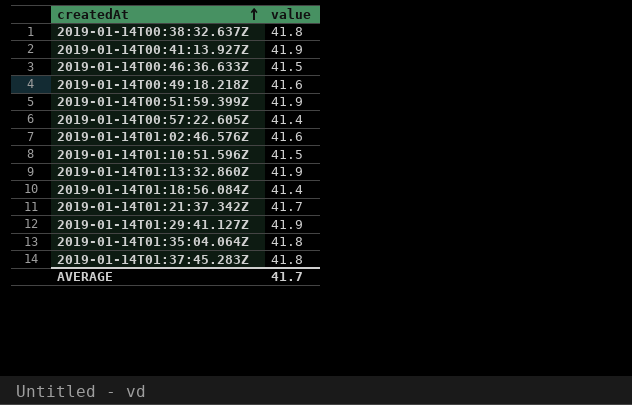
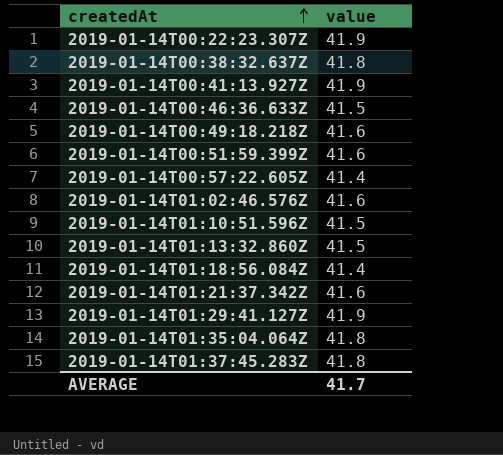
row 2019-01-14T00:22:23.307Z: none -> 41.9
2019-01-14T00:51:59.399Z | value: 41.9 -> 41.6
2019-01-14T01:13:32.860Z | value: 41.9 -> 41.5
2019-01-14T01:21:37.342Z | value: 41.7 -> 41.6

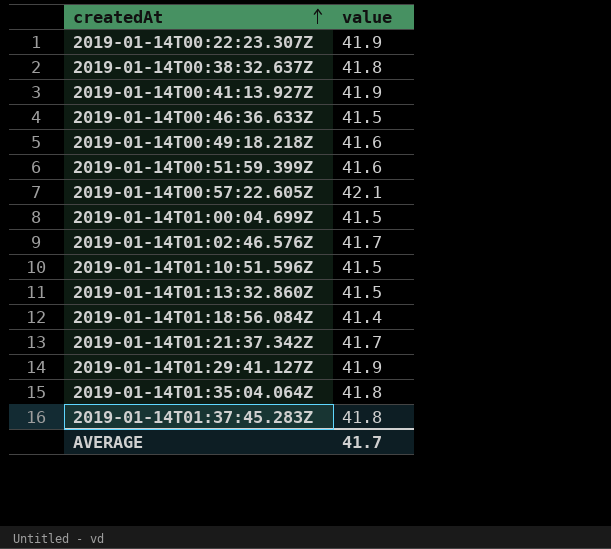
2019-01-14T00:57:22.605Z | value: 41.4 -> 42.1
row 2019-01-14T01:00:04.699Z: none -> 41.5
2019-01-14T01:02:46.576Z | value: 41.6 -> 41.7
2019-01-14T01:21:37.342Z | value: 41.6 -> 41.7

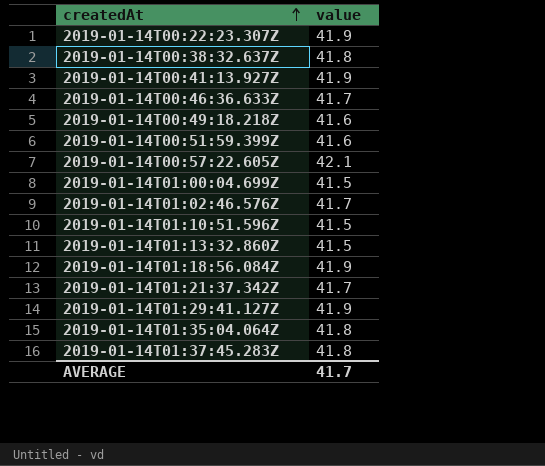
2019-01-14T00:46:36.633Z | value: 41.5 -> 41.7
2019-01-14T01:18:56.084Z | value: 41.4 -> 41.9

